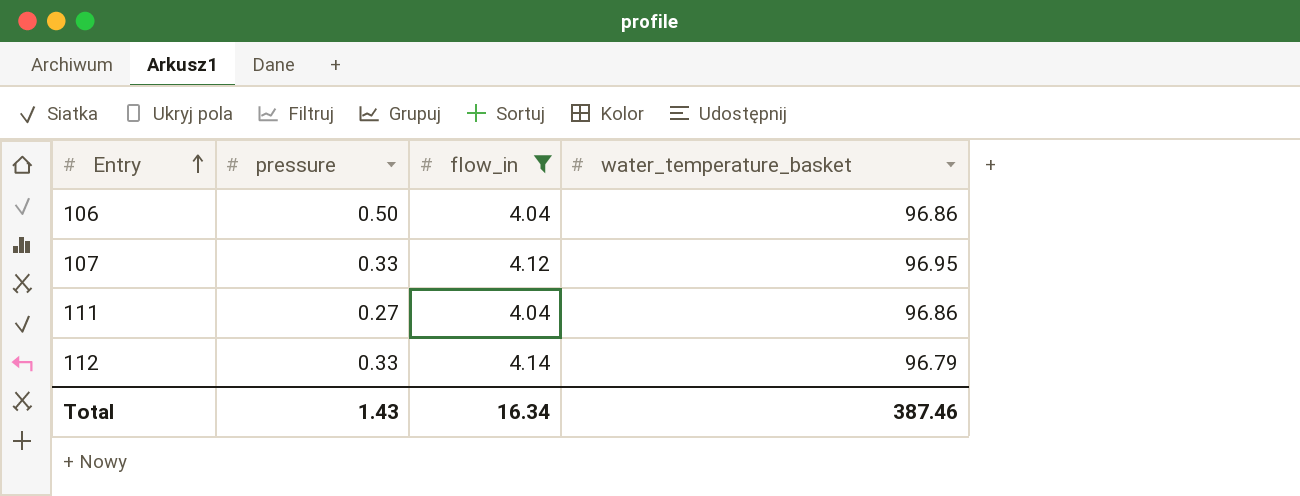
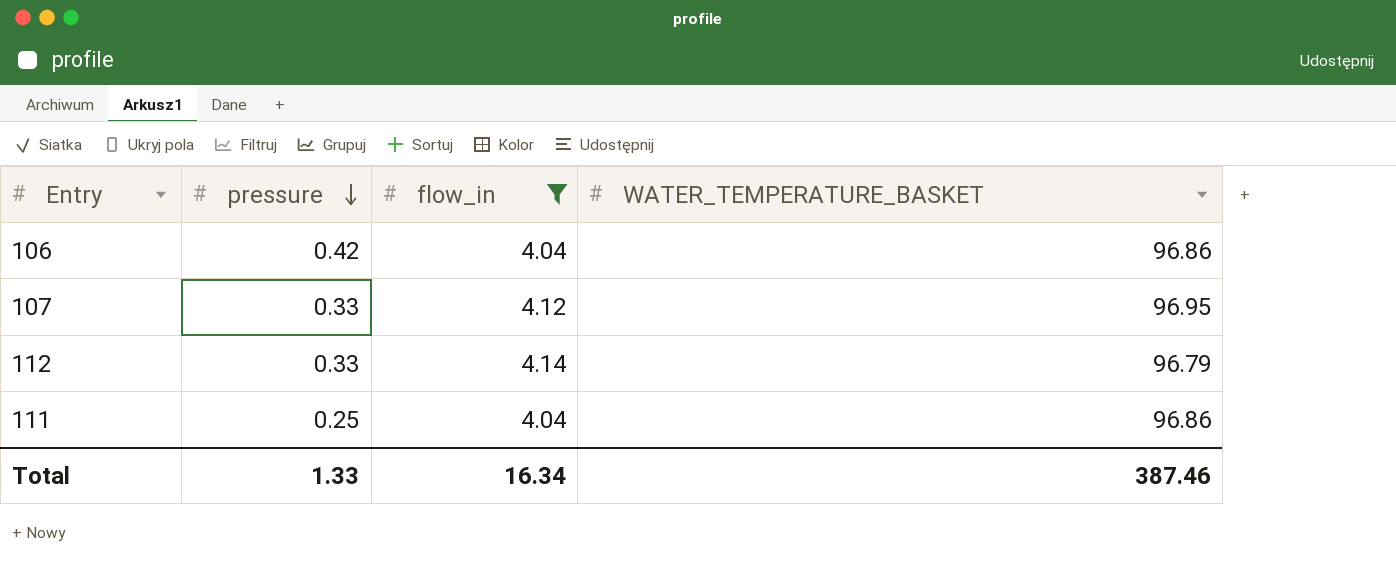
row order: Entry ascending -> pressure descending
column name: water_temperature_basket -> WATER_TEMPERATURE_BASKET
106 | pressure: 0.50 -> 0.42
111 | pressure: 0.27 -> 0.25
Total | pressure: 1.43 -> 1.33

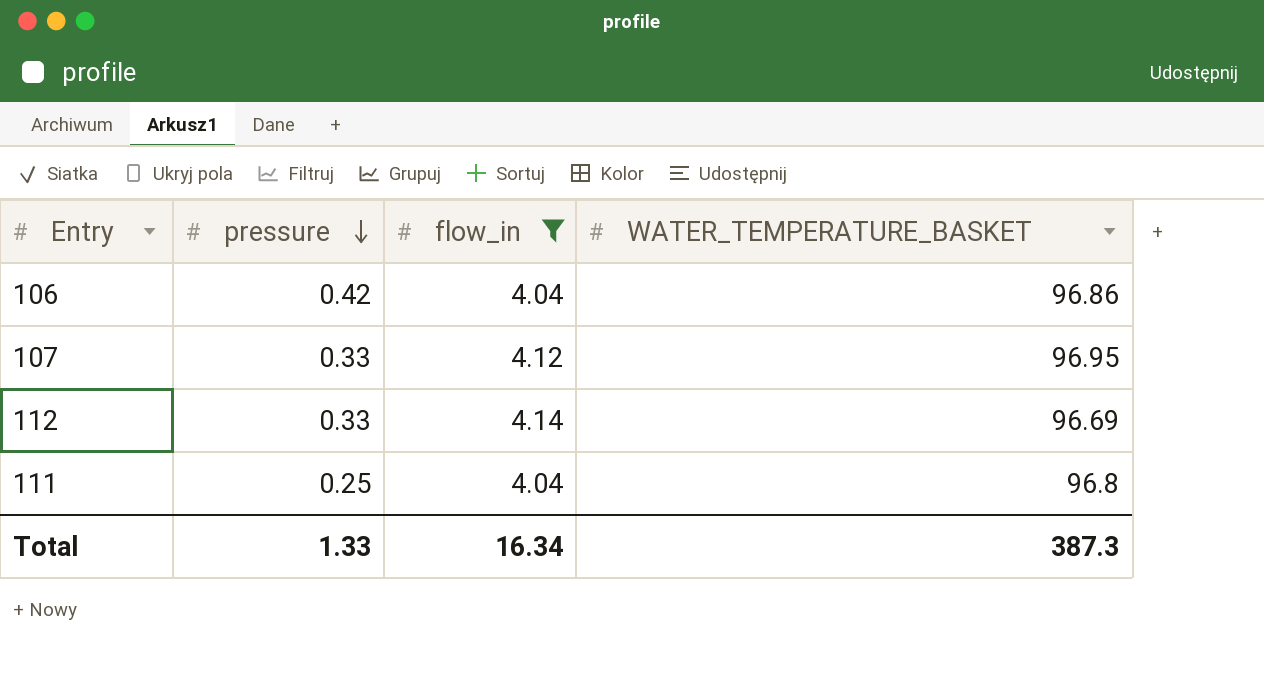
112 | WATER_TEMPERATURE_BASKET: 96.79 -> 96.69
111 | WATER_TEMPERATURE_BASKET: 96.86 -> 96.8
Total | WATER_TEMPERATURE_BASKET: 387.46 -> 387.3

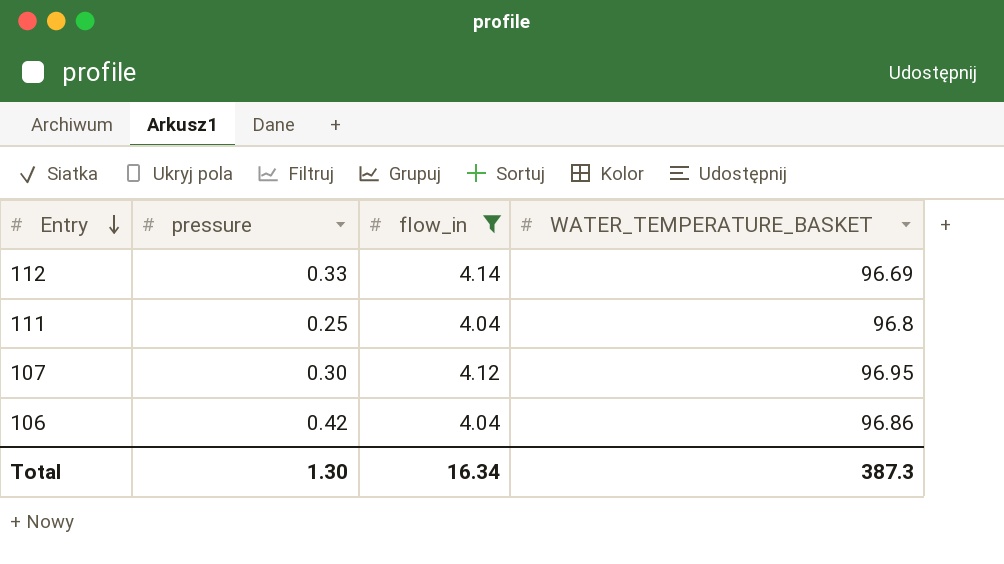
row order: pressure descending -> Entry descending
107 | pressure: 0.33 -> 0.30
Total | pressure: 1.33 -> 1.30

